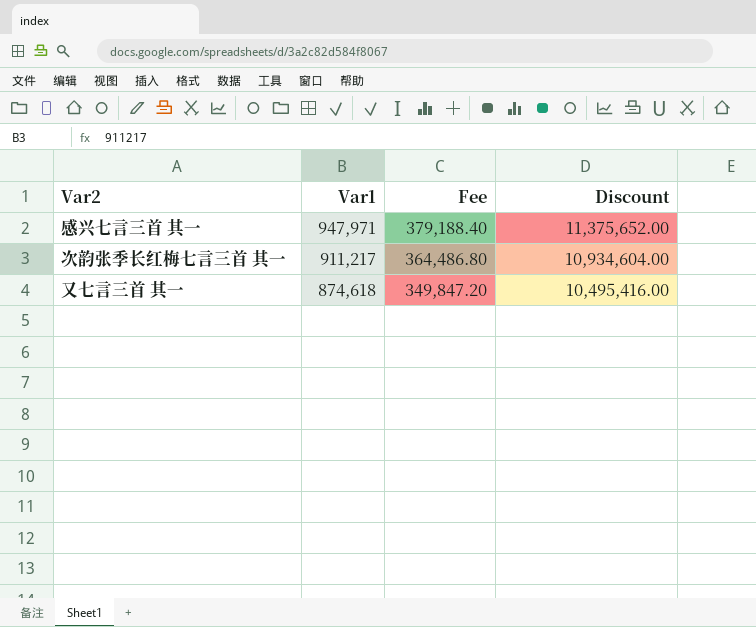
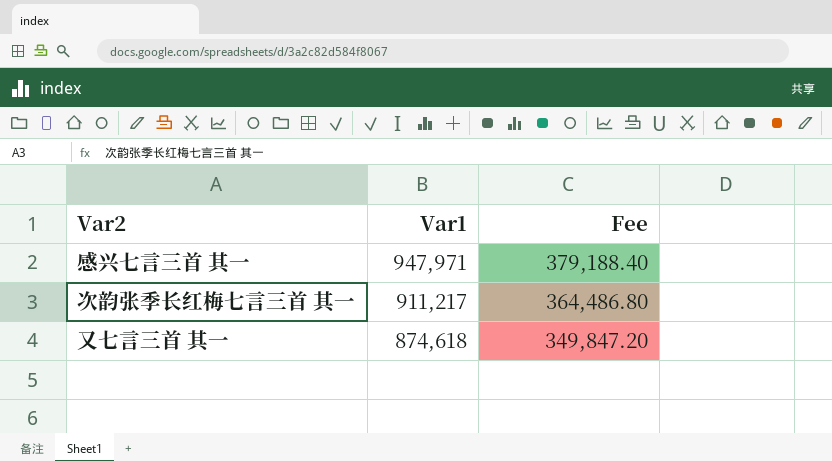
column Discount | formula: [Var1] * 12 -> none

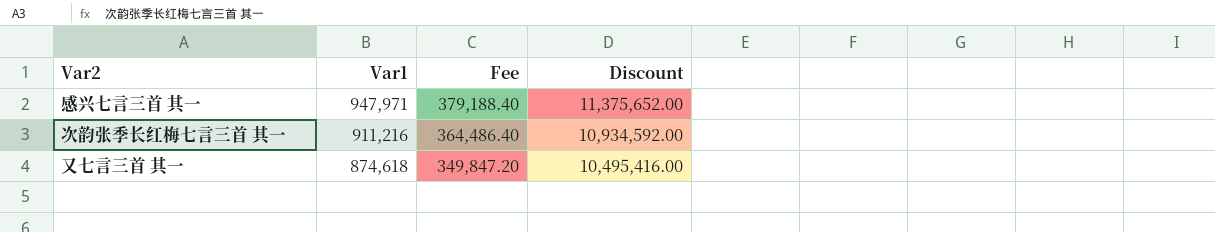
column Discount | formula: none -> [Var1] * 12
次韵张季长红梅七言三首 其一 | Var1: 911,217 -> 911,216
次韵张季长红梅七言三首 其一 | Fee: 364,486.80 -> 364,486.40

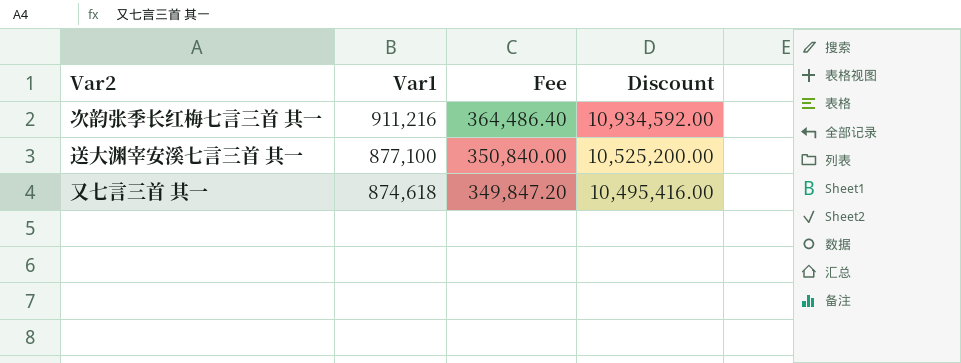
row 感兴七言三首 其一: 947,971 | 379,188.40 | 11,375,652.00 -> none
row 送大渊宰安溪七言三首 其一: none -> 877,100 | 350,840.00 | 10,525,200.00

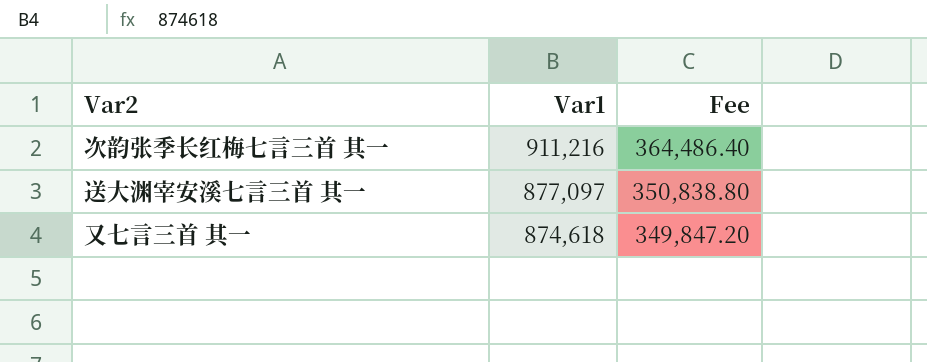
column Discount | formula: [Var1] * 12 -> none
送大渊宰安溪七言三首 其一 | Var1: 877,100 -> 877,097
送大渊宰安溪七言三首 其一 | Fee: 350,840.00 -> 350,838.80

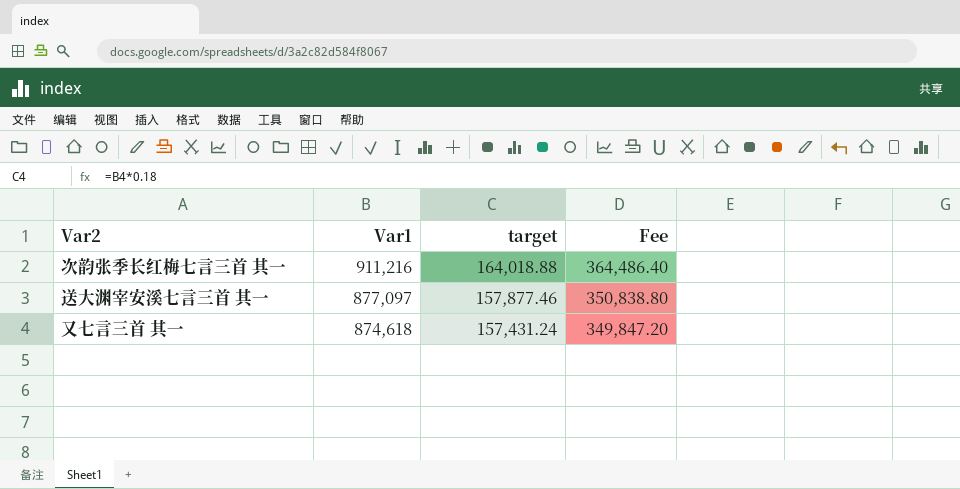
column target | formula: none -> [Var1] * 0.18

